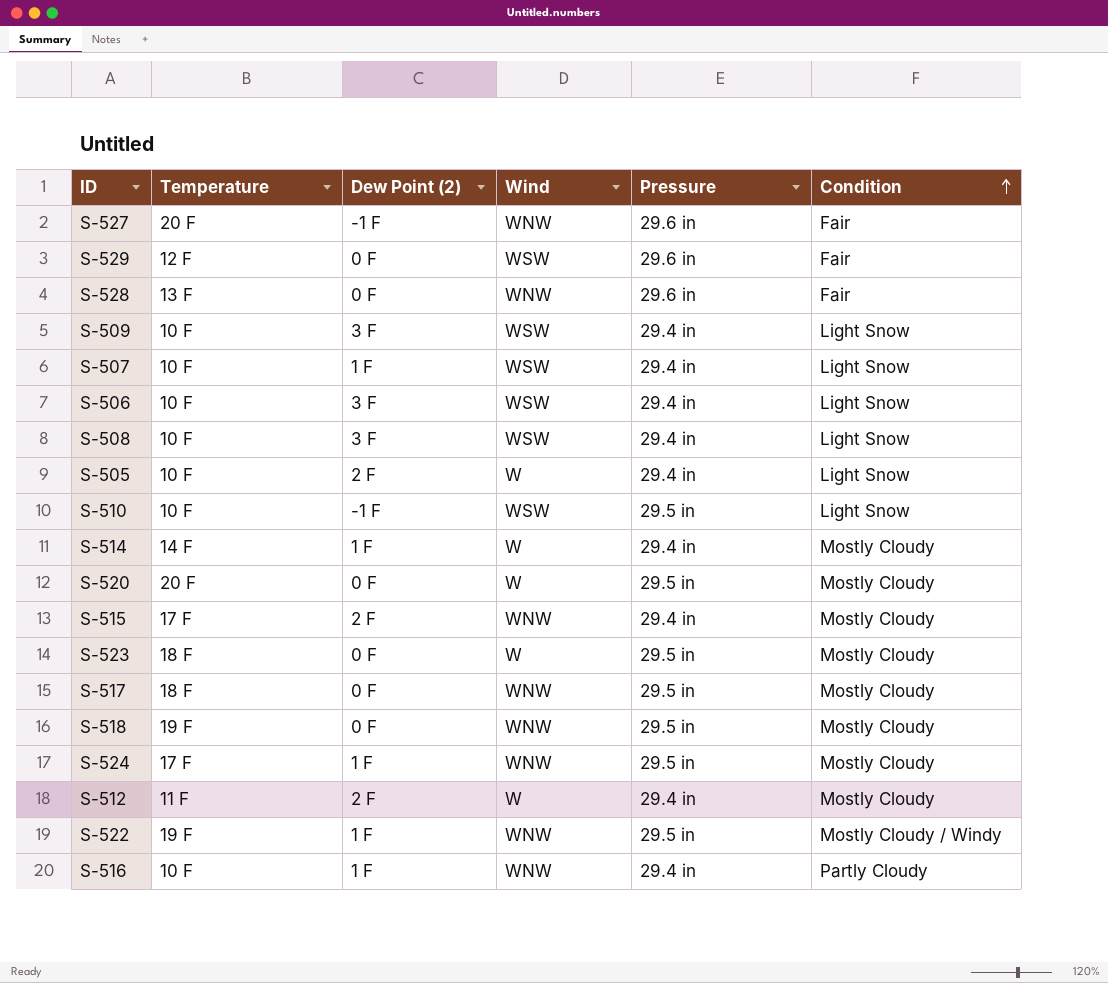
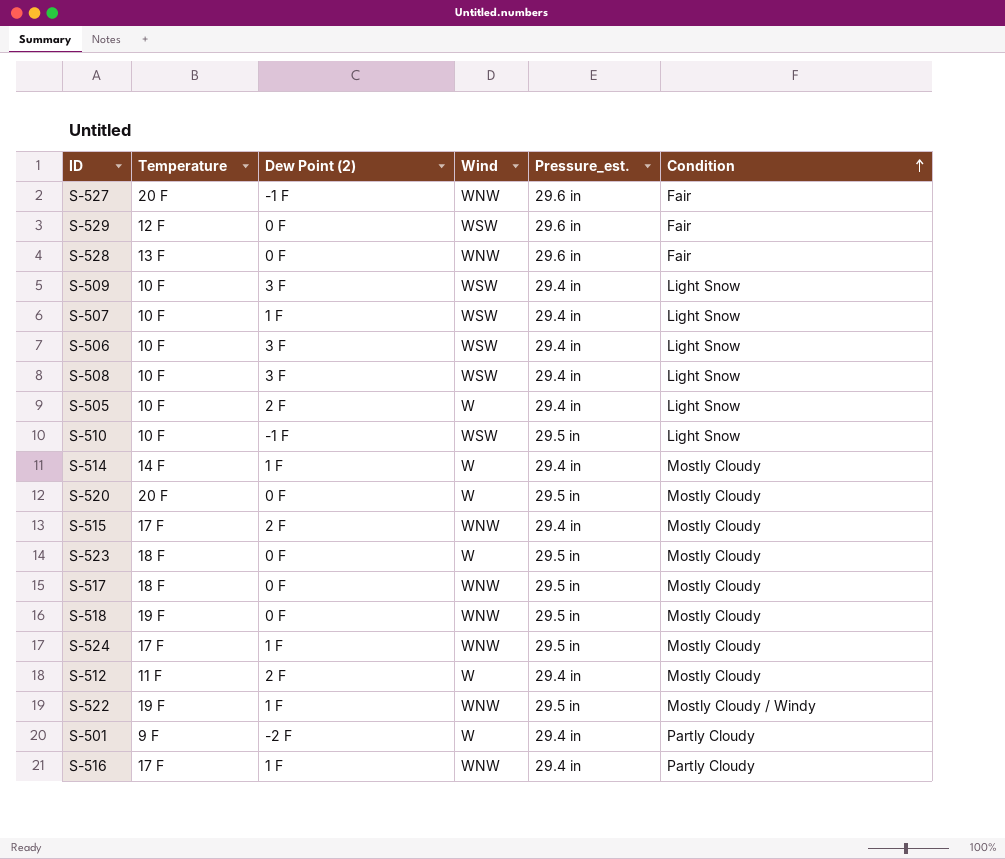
column name: Pressure -> Pressure_est.
row S-501: none -> 9 F | -2 F | W | 29.4 in | Partly Cloudy
S-516 | Temperature: 10 F -> 17 F

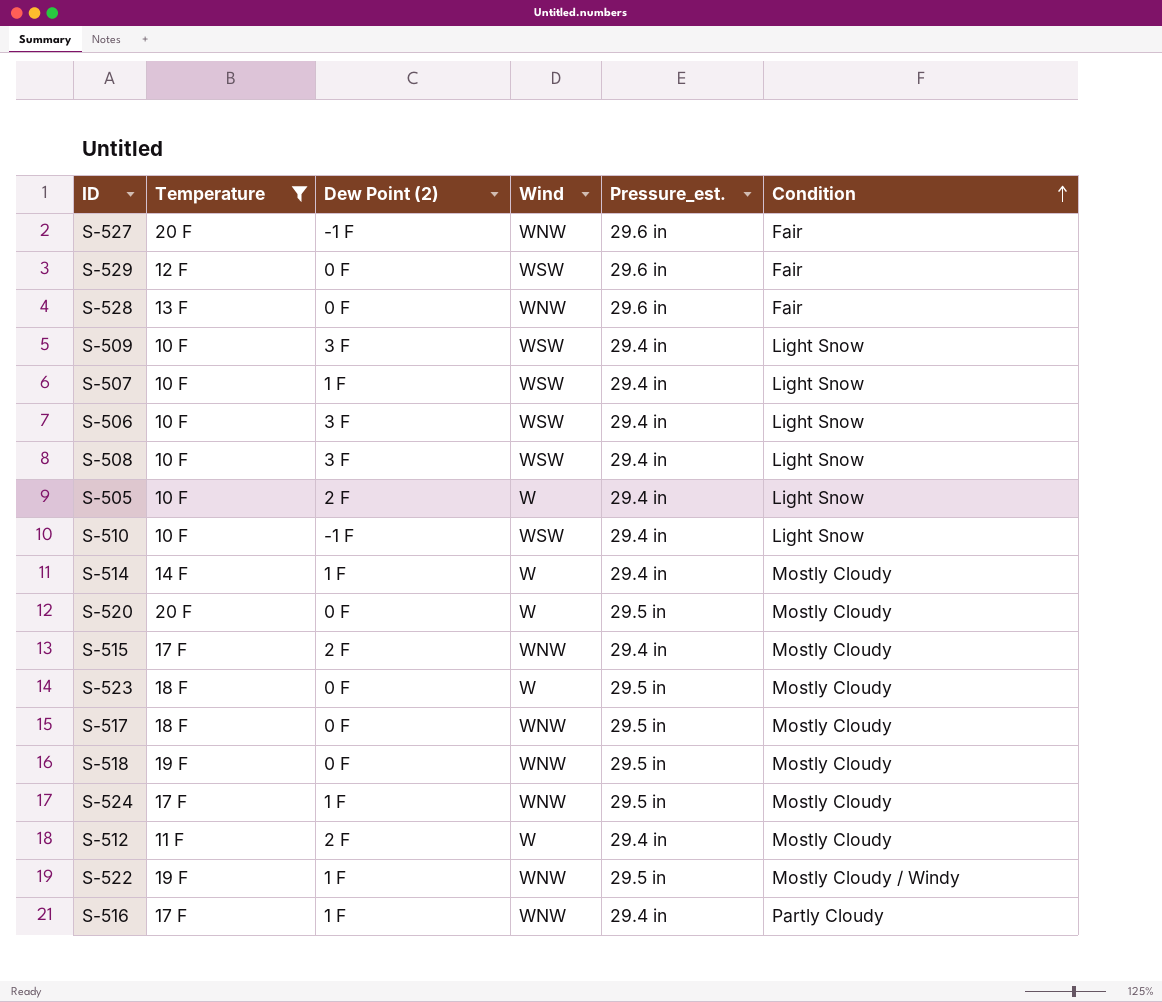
filter: none -> Temperature != 9 F
S-510 | Pressure_est.: 29.5 in -> 29.4 in

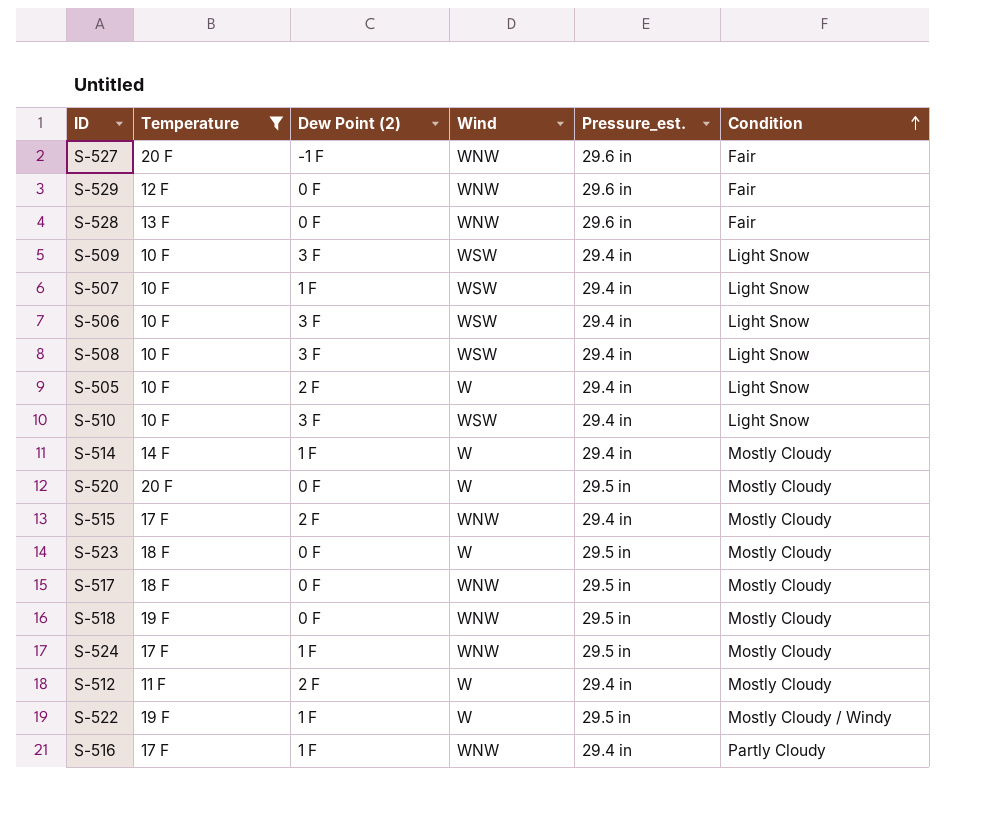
S-529 | Wind: WSW -> WNW
S-510 | Dew Point (2): -1 F -> 3 F
S-522 | Wind: WNW -> W

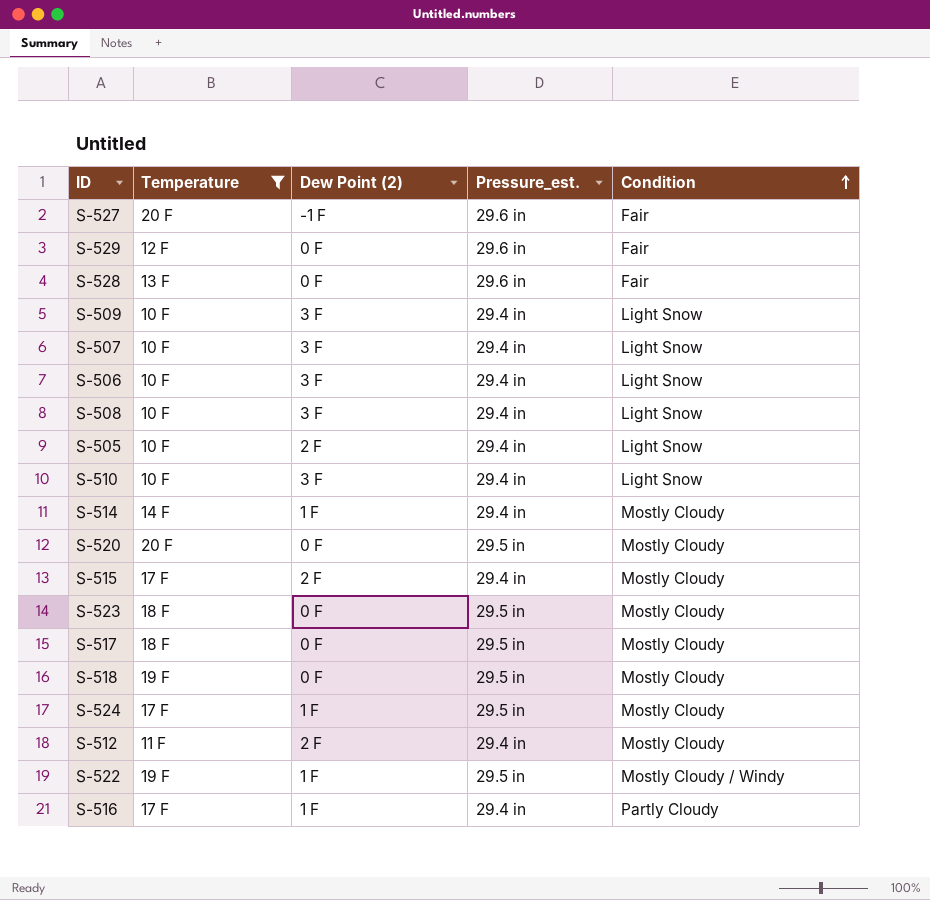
column Wind | position: 4 -> none
S-507 | Dew Point (2): 1 F -> 3 F

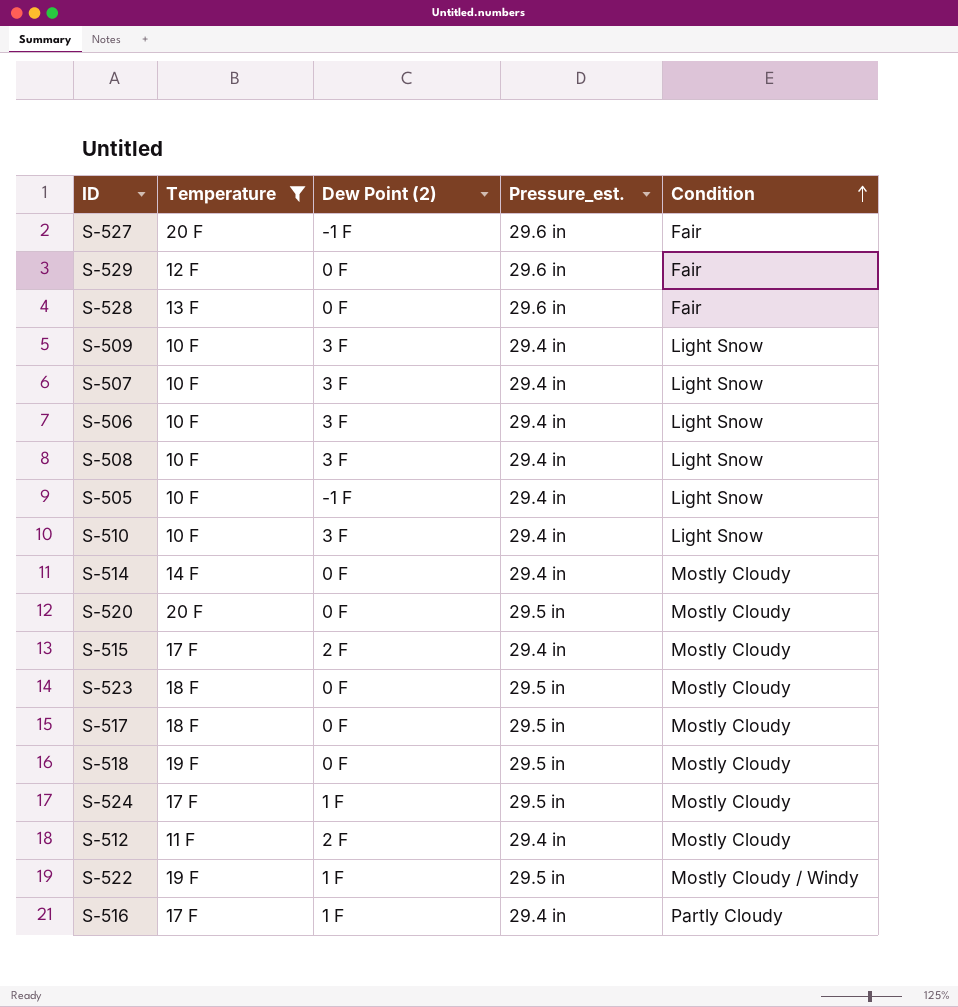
S-505 | Dew Point (2): 2 F -> -1 F
S-514 | Dew Point (2): 1 F -> 0 F

